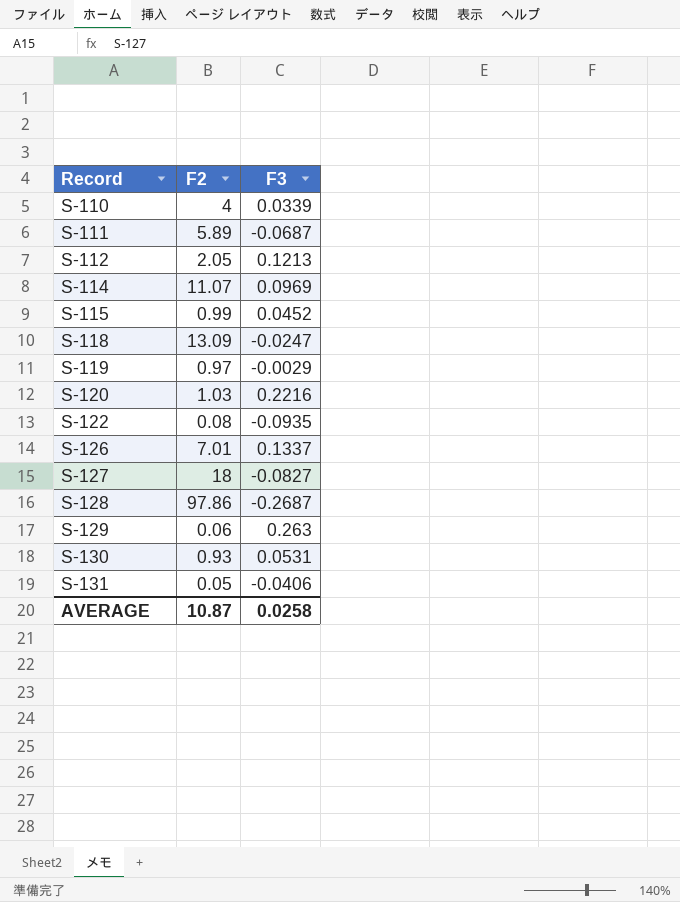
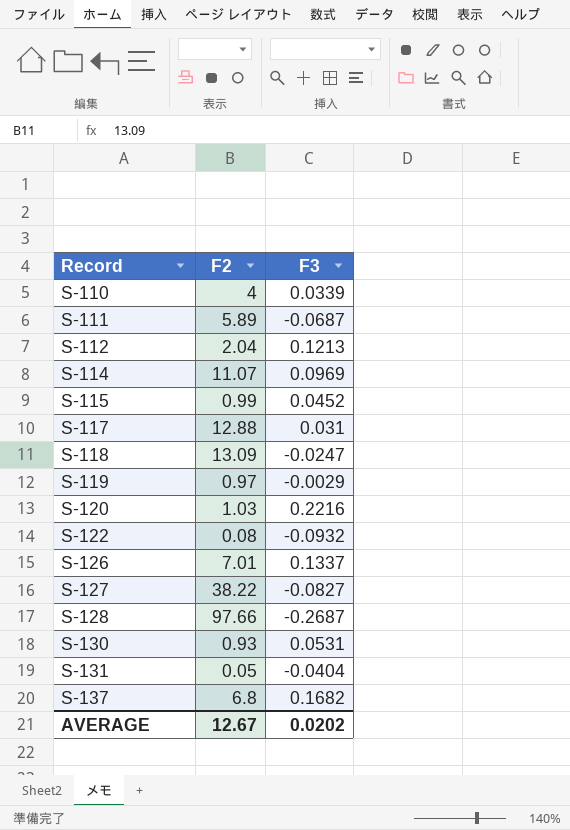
row S-129: 0.06 | 0.263 -> none
S-112 | F2: 2.05 -> 2.04
row S-117: none -> 12.88 | 0.031
S-122 | F3: -0.0935 -> -0.0932
S-127 | F2: 18 -> 38.22
S-128 | F2: 97.86 -> 97.66
S-131 | F3: -0.0406 -> -0.0404
row S-137: none -> 6.8 | 0.1682
AVERAGE | F2: 10.87 -> 12.67
AVERAGE | F3: 0.0258 -> 0.0202

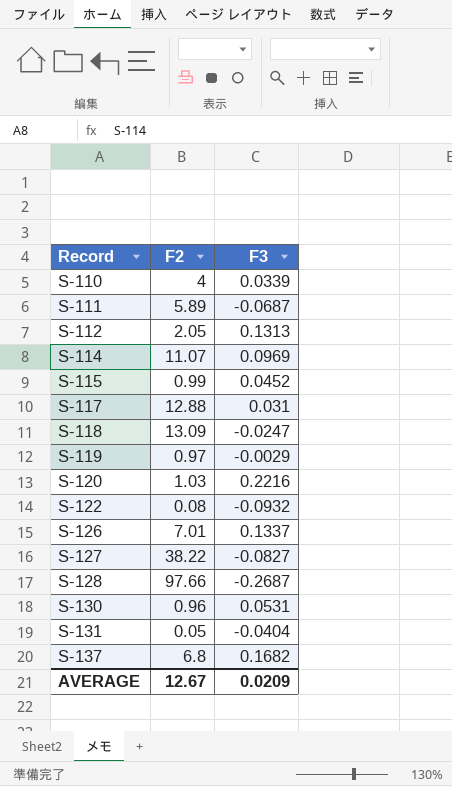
S-112 | F2: 2.04 -> 2.05
S-112 | F3: 0.1213 -> 0.1313
S-130 | F2: 0.93 -> 0.96
AVERAGE | F3: 0.0202 -> 0.0209

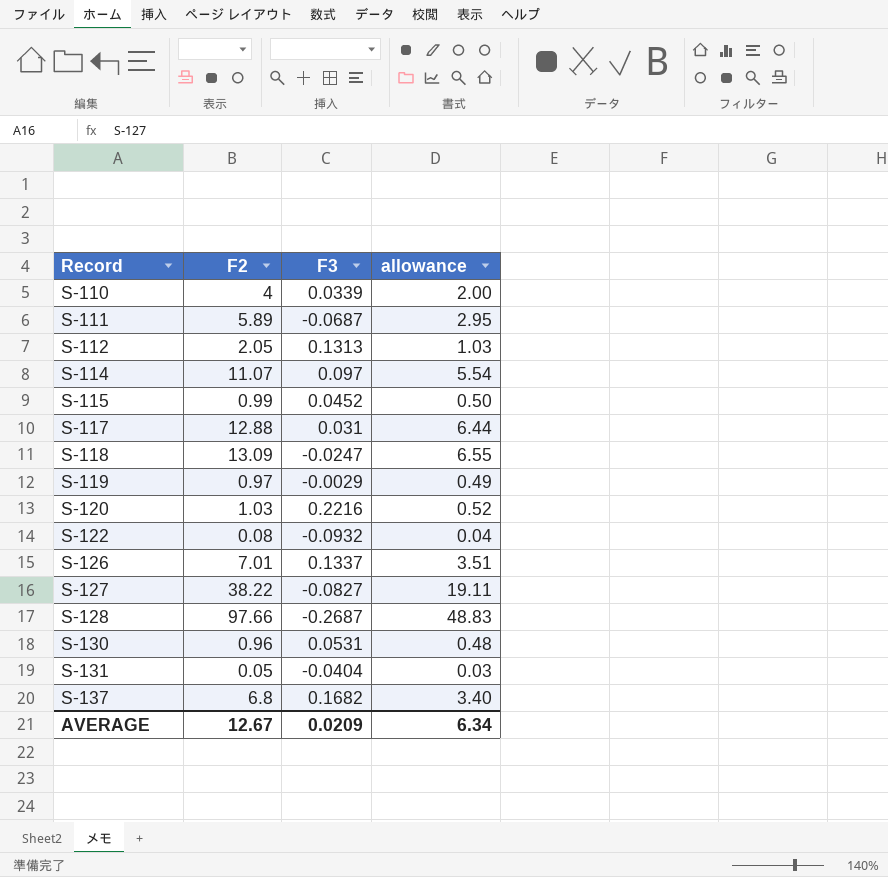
column allowance | formula: none -> [F2] * 0.5
S-114 | F3: 0.0969 -> 0.097

